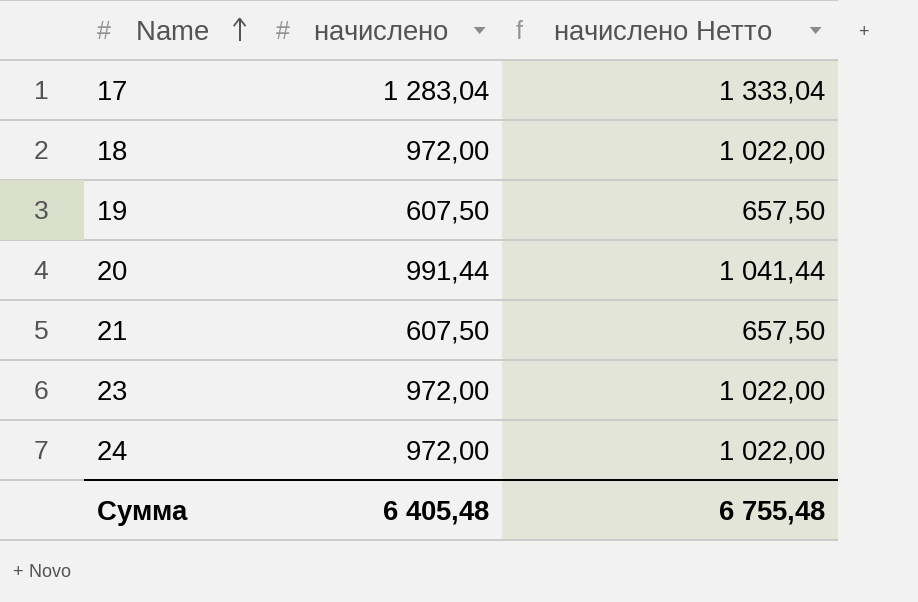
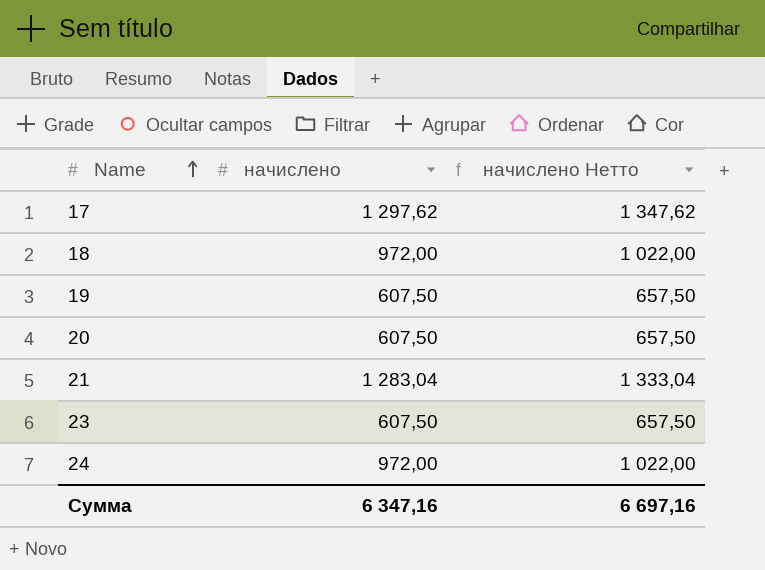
17 | начислено: 1 283,04 -> 1 297,62
17 | начислено Нетто: 1 333,04 -> 1 347,62
20 | начислено: 991,44 -> 607,50
20 | начислено Нетто: 1 041,44 -> 657,50
21 | начислено: 607,50 -> 1 283,04
21 | начислено Нетто: 657,50 -> 1 333,04
23 | начислено: 972,00 -> 607,50
23 | начислено Нетто: 1 022,00 -> 657,50
Сумма | начислено: 6 405,48 -> 6 347,16
Сумма | начислено Нетто: 6 755,48 -> 6 697,16

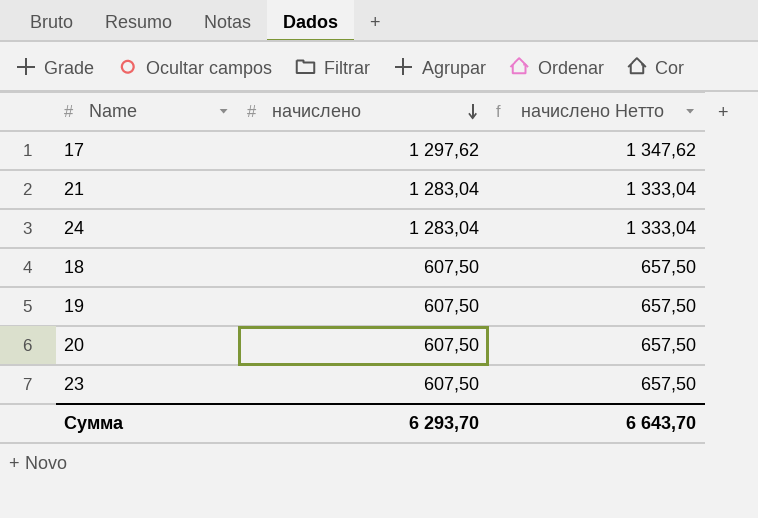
row order: Name ascending -> начислено descending
24 | начислено: 972,00 -> 1 283,04
24 | начислено Нетто: 1 022,00 -> 1 333,04
18 | начислено: 972,00 -> 607,50
18 | начислено Нетто: 1 022,00 -> 657,50
Сумма | начислено: 6 347,16 -> 6 293,70
Сумма | начислено Нетто: 6 697,16 -> 6 643,70

